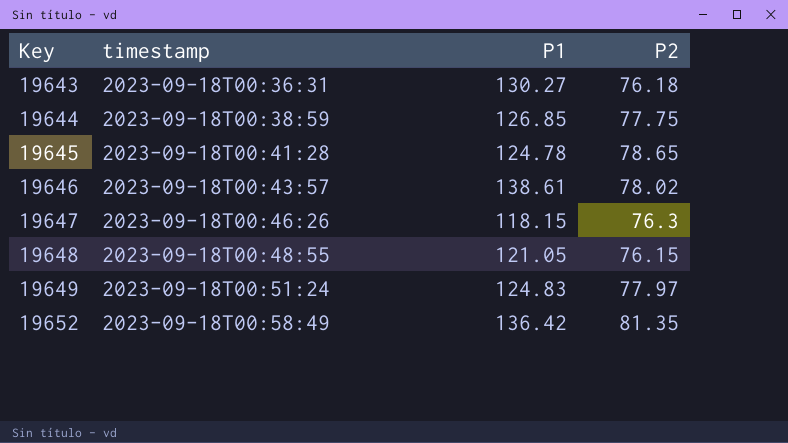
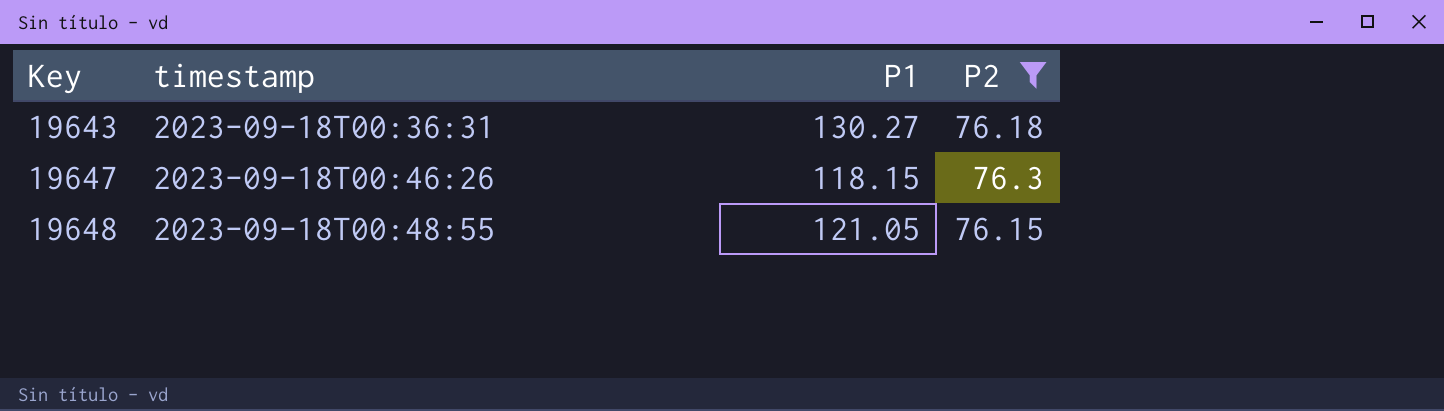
filter: none -> P2 <= 76.3

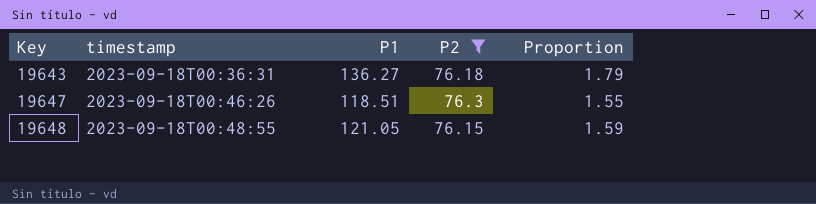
column Proportion | formula: none -> [P1] / [P2]
19643 | P1: 130.27 -> 136.27
19647 | P1: 118.15 -> 118.51

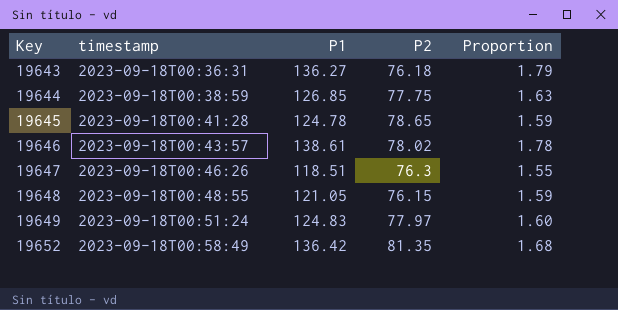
filter: P2 <= 76.3 -> none

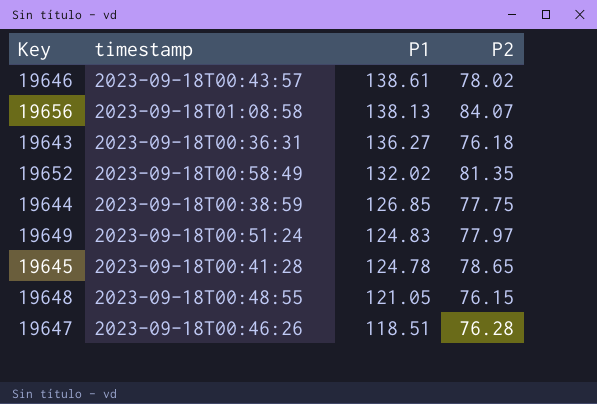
row order: Key ascending -> P1 descending
column Proportion | formula: [P1] / [P2] -> none
row 19656: none -> 2023-09-18T01:08:58 | 138.13 | 84.07
19652 | P1: 136.42 -> 132.02
19647 | P2: 76.3 -> 76.28

